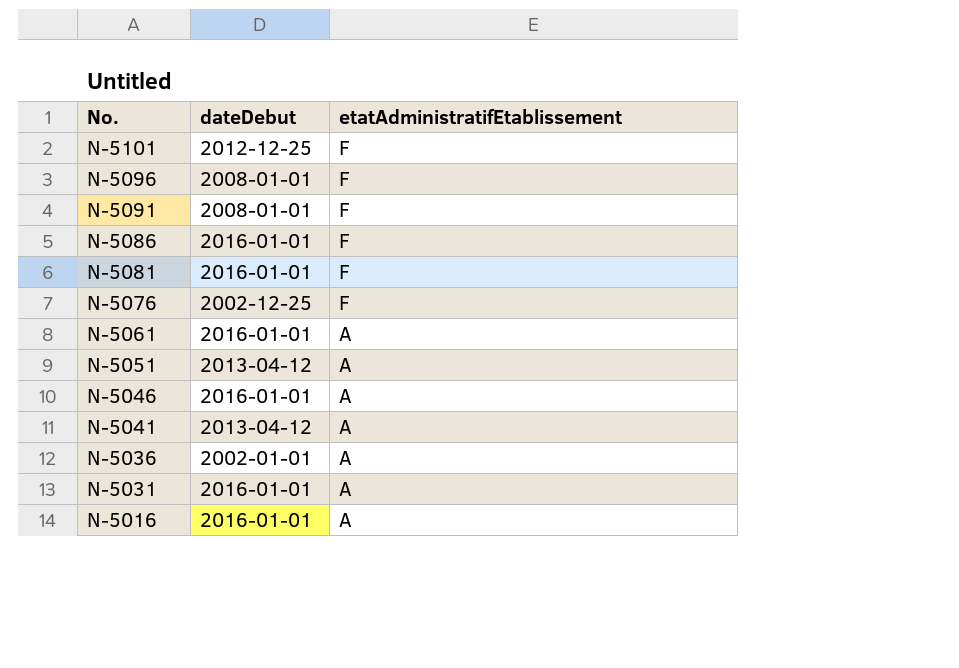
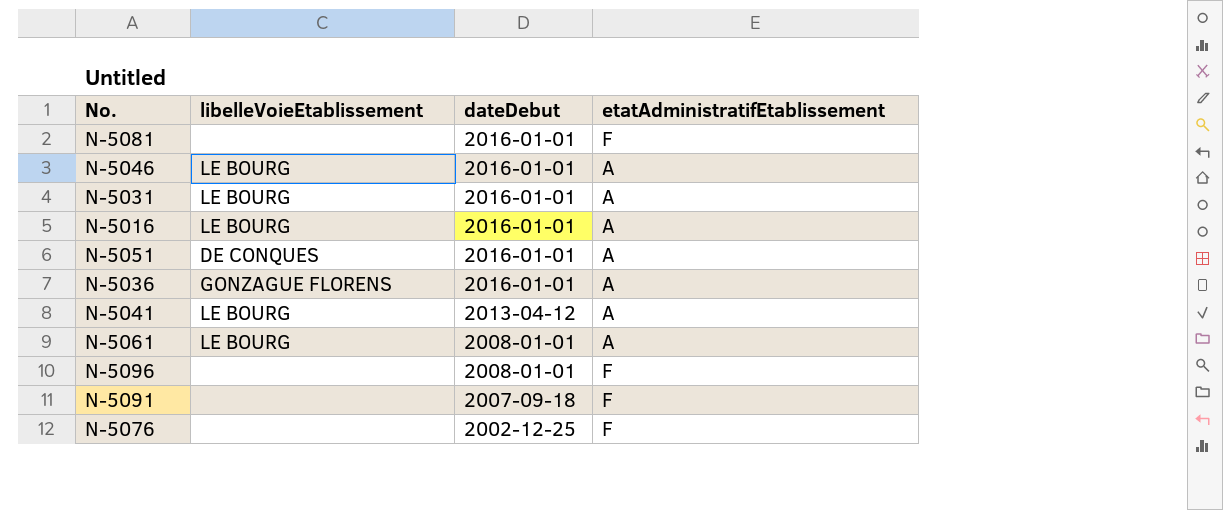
row order: No. descending -> dateDebut descending
column libelleVoieEtablissement | position: none -> 2
row N-5101: 2012-12-25 | F -> none
row N-5086: 2016-01-01 | F -> none
N-5051 | dateDebut: 2013-04-12 -> 2016-01-01
N-5036 | dateDebut: 2002-01-01 -> 2016-01-01
N-5061 | dateDebut: 2016-01-01 -> 2008-01-01
N-5091 | dateDebut: 2008-01-01 -> 2007-09-18

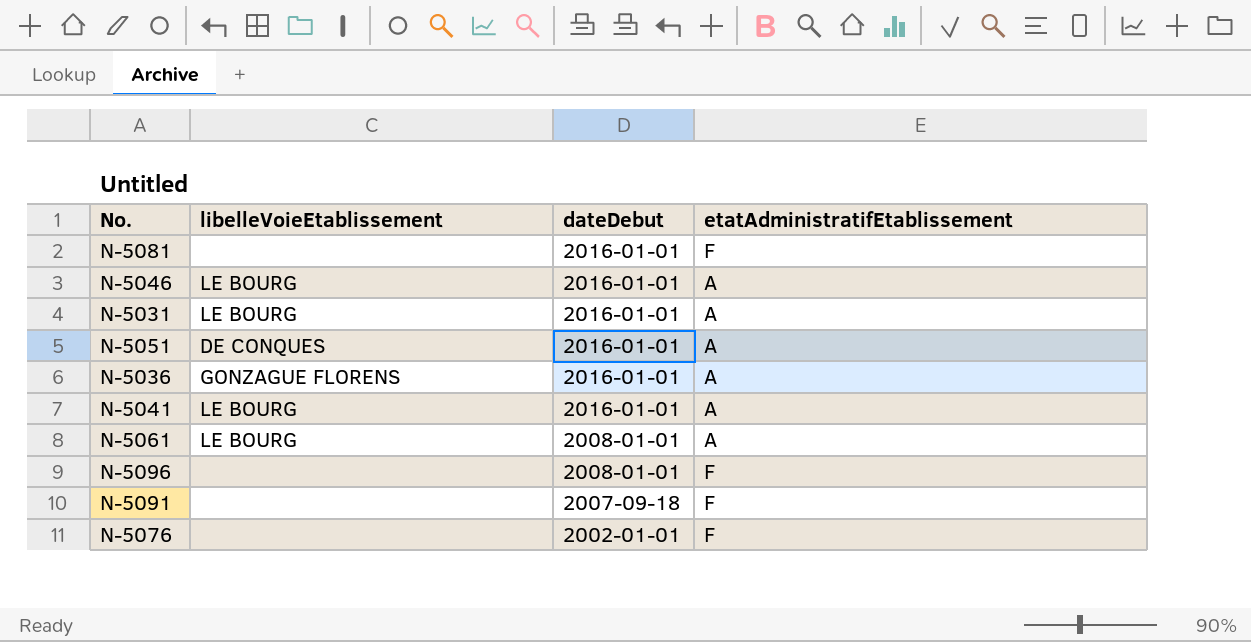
row N-5016: LE BOURG | 2016-01-01 | A -> none
N-5041 | dateDebut: 2013-04-12 -> 2016-01-01
N-5076 | dateDebut: 2002-12-25 -> 2002-01-01

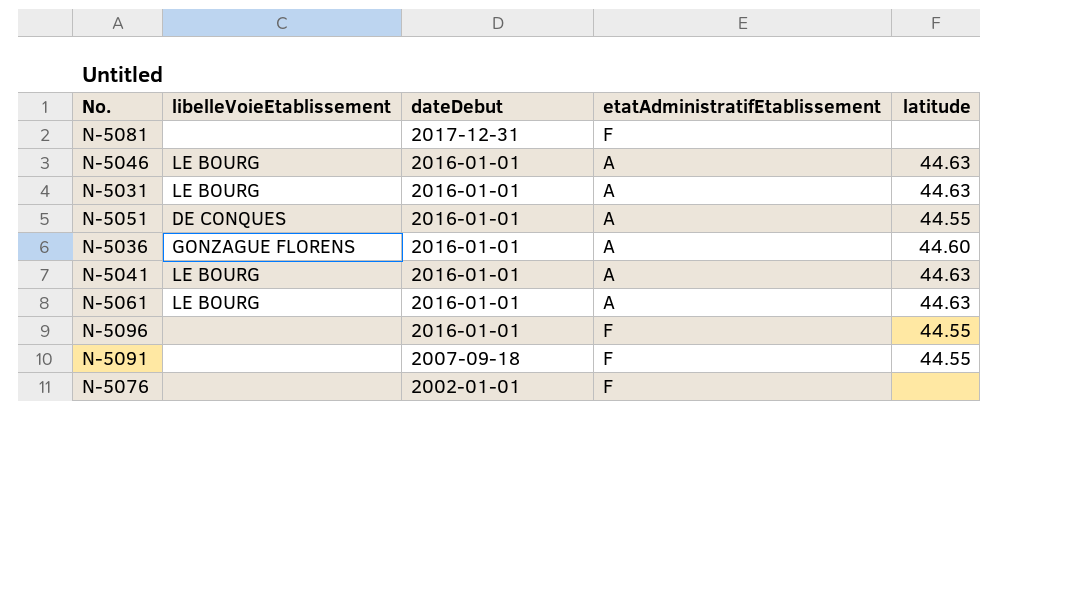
column latitude | position: none -> 5
N-5081 | dateDebut: 2016-01-01 -> 2017-12-31
N-5061 | dateDebut: 2008-01-01 -> 2016-01-01
N-5096 | dateDebut: 2008-01-01 -> 2016-01-01

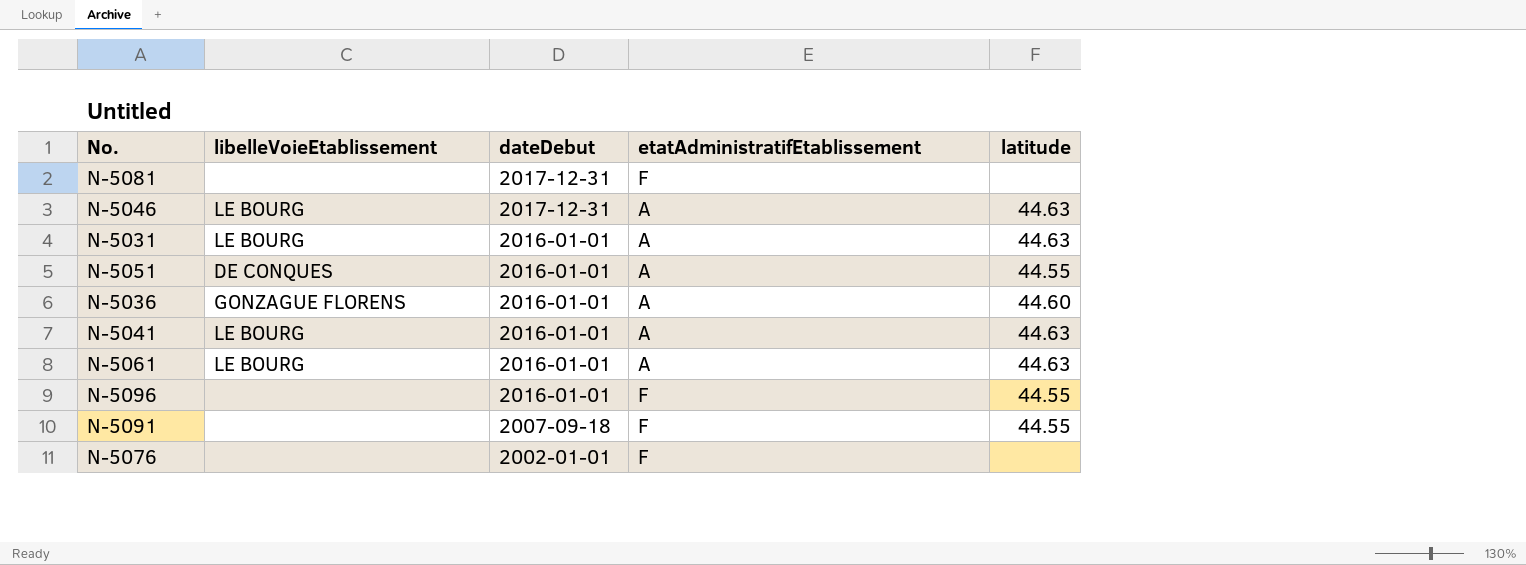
N-5046 | dateDebut: 2016-01-01 -> 2017-12-31

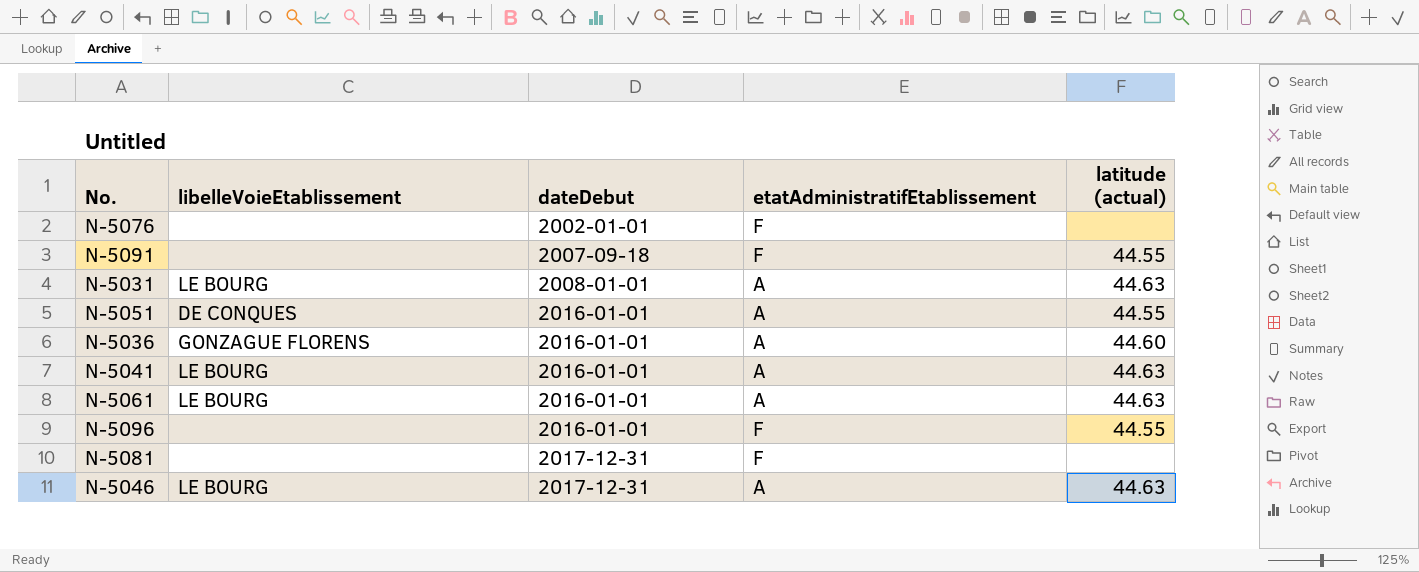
row order: dateDebut descending -> dateDebut ascending
column name: latitude -> latitude (actual)
N-5031 | dateDebut: 2016-01-01 -> 2008-01-01

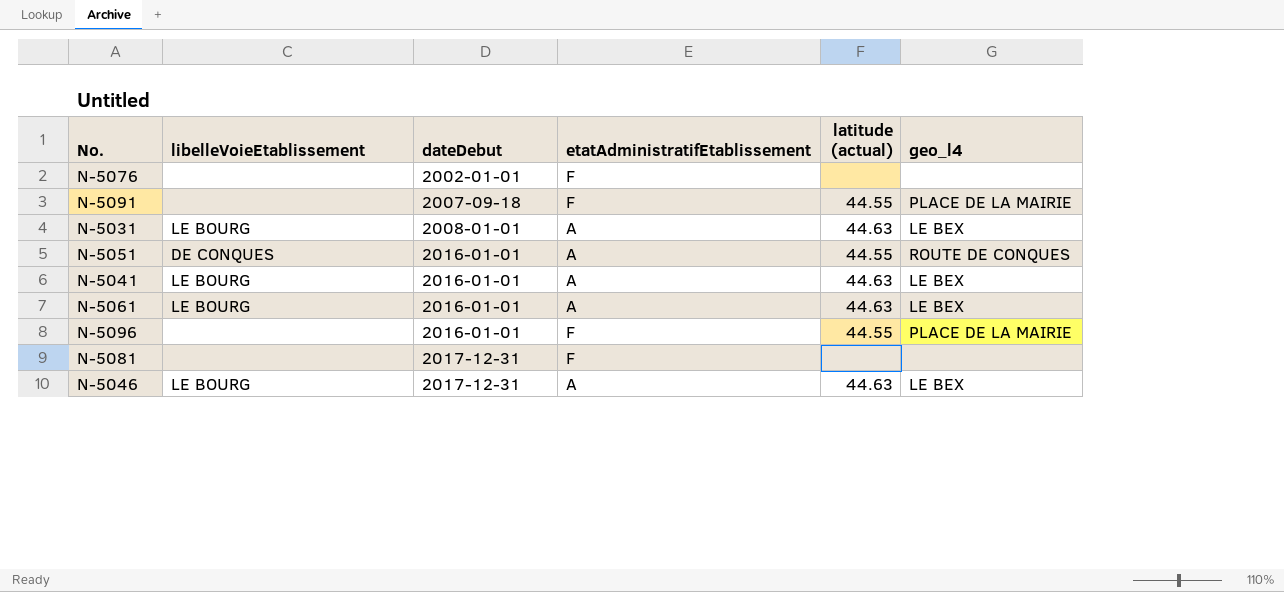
column geo_l4 | position: none -> 6
row N-5036: GONZAGUE FLORENS | 2016-01-01 | A | 44.60 -> none

